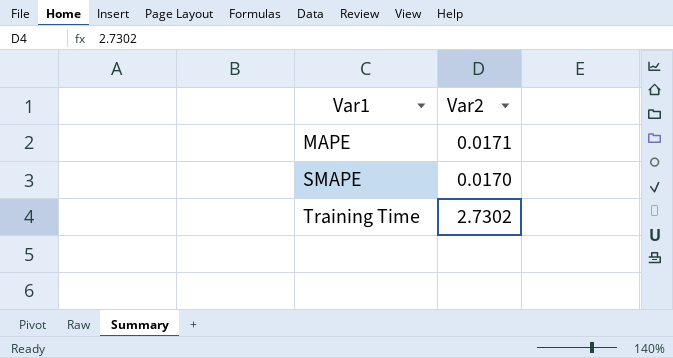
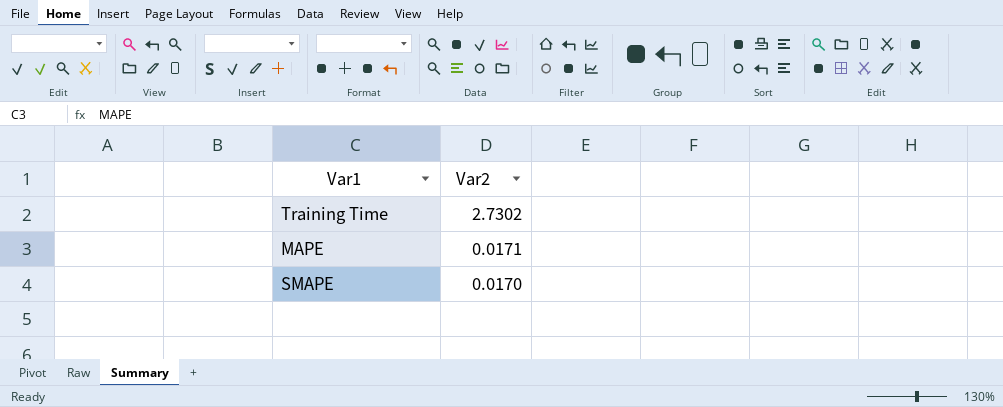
row order: Var1 ascending -> Var2 descending

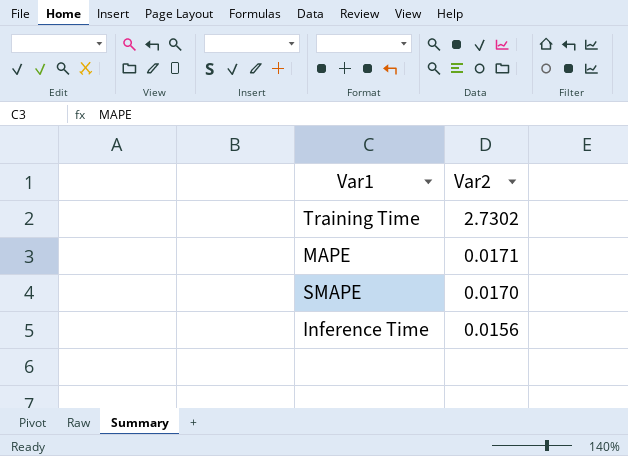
row Inference Time: none -> 0.0156

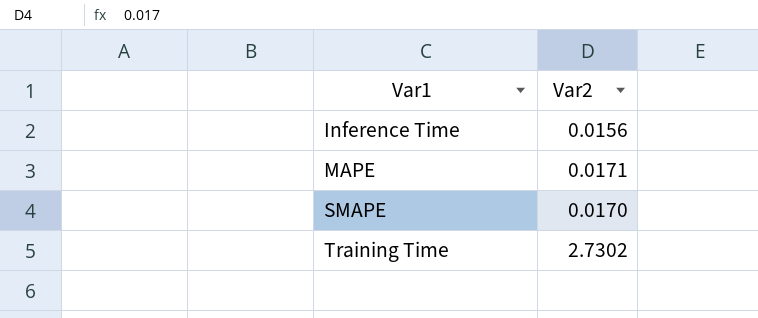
row order: Var2 descending -> Var1 ascending

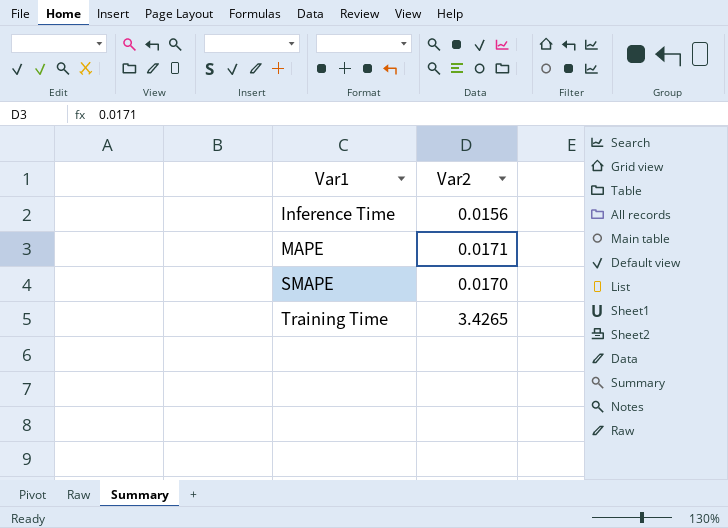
Training Time | Var2: 2.7302 -> 3.4265

